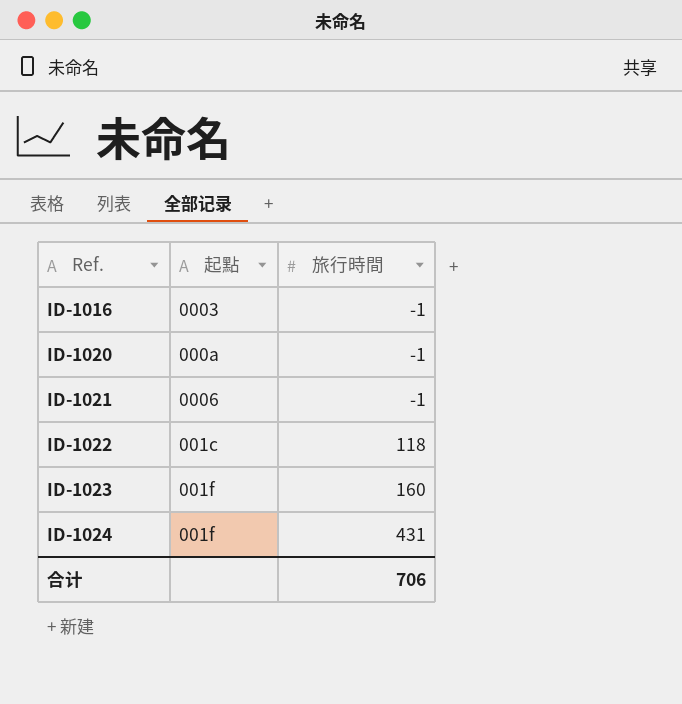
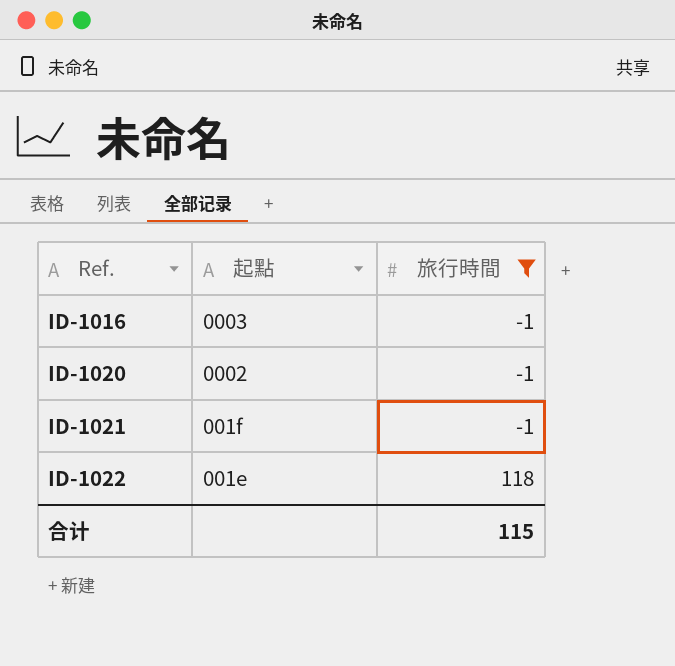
filter: none -> 旅行時間 <= 118
ID-1020 | 起點: 000a -> 0002
ID-1021 | 起點: 0006 -> 001f
ID-1022 | 起點: 001c -> 001e
合计 | 旅行時間: 706 -> 115

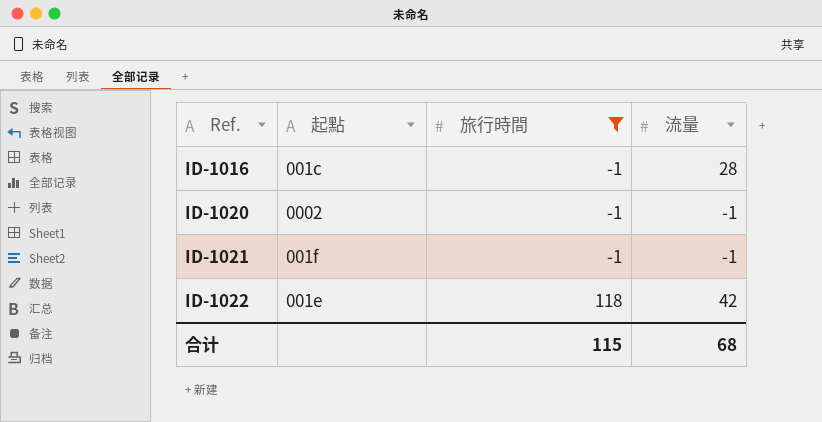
column 流量 | position: none -> 4
ID-1016 | 起點: 0003 -> 001c

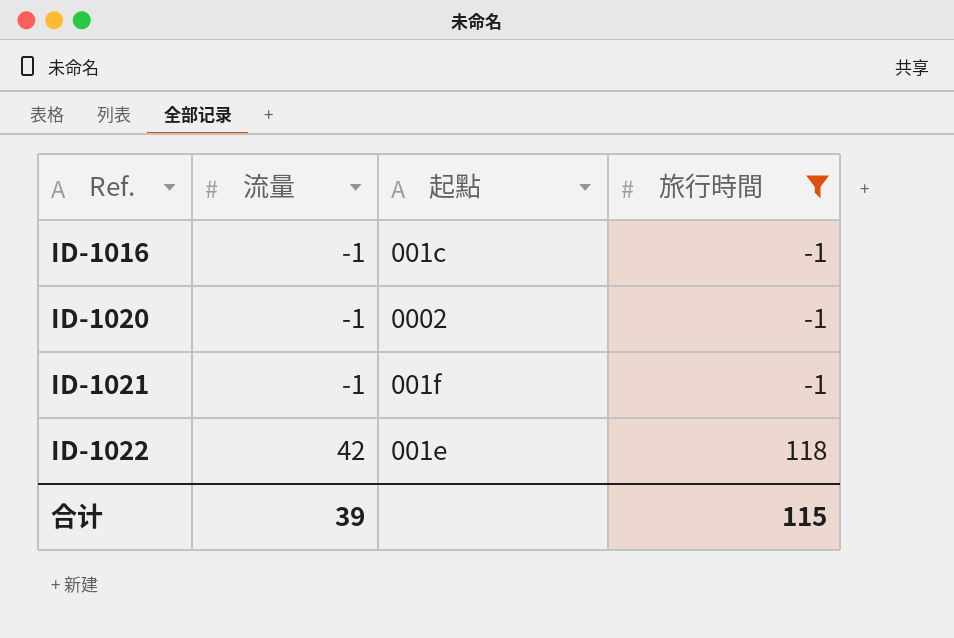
column 流量 | position: 4 -> 2
ID-1016 | 流量: 28 -> -1
合计 | 流量: 68 -> 39

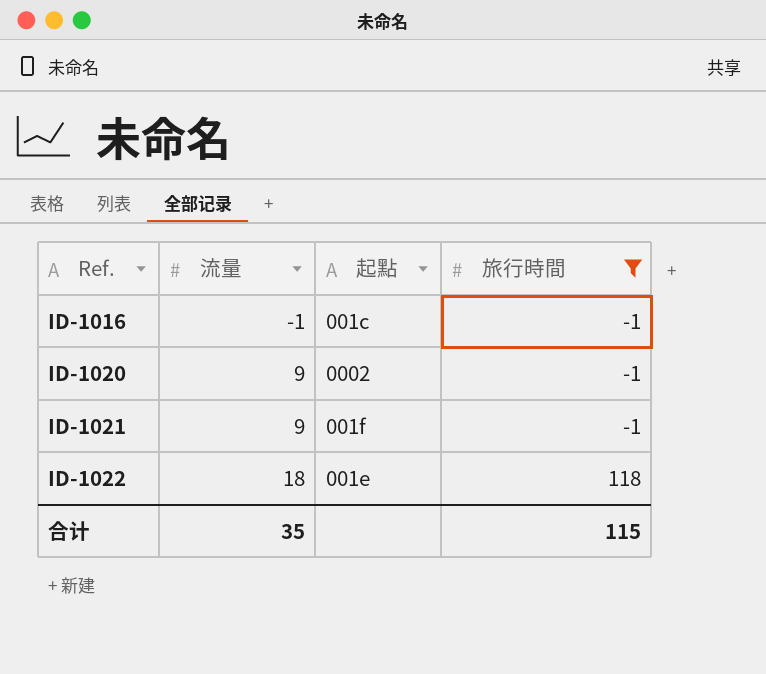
ID-1020 | 流量: -1 -> 9
ID-1021 | 流量: -1 -> 9
ID-1022 | 流量: 42 -> 18
合计 | 流量: 39 -> 35

